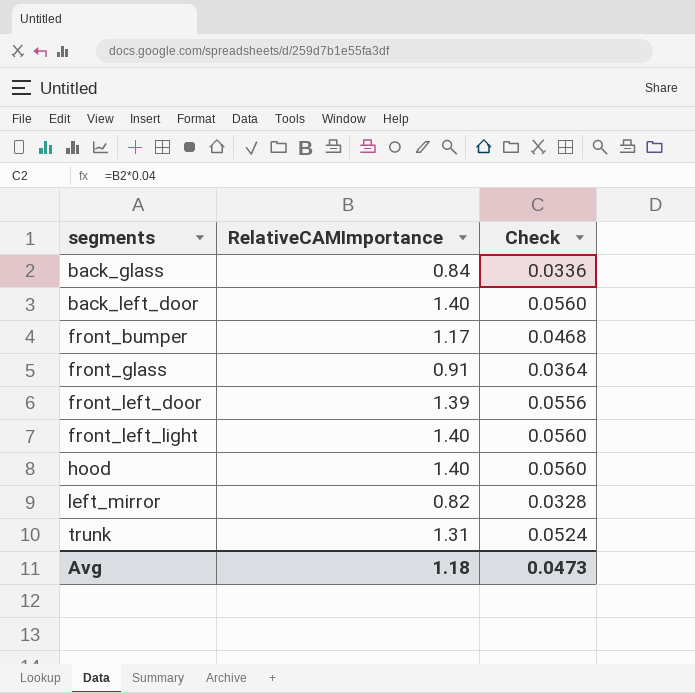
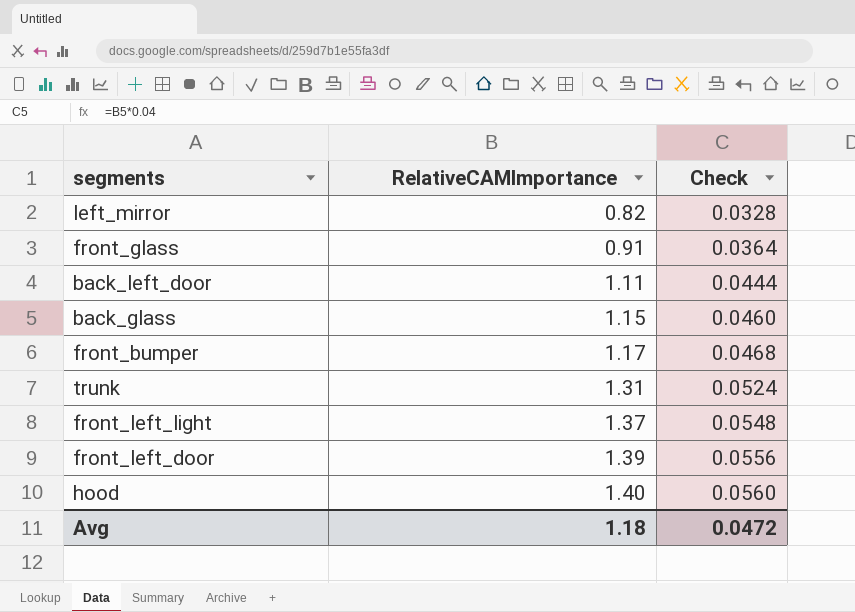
row order: segments ascending -> RelativeCAMImportance ascending
back_left_door | RelativeCAMImportance: 1.40 -> 1.11
back_left_door | Check: 0.0560 -> 0.0444
back_glass | RelativeCAMImportance: 0.84 -> 1.15
back_glass | Check: 0.0336 -> 0.0460
front_left_light | RelativeCAMImportance: 1.40 -> 1.37
front_left_light | Check: 0.0560 -> 0.0548
Avg | Check: 0.0473 -> 0.0472

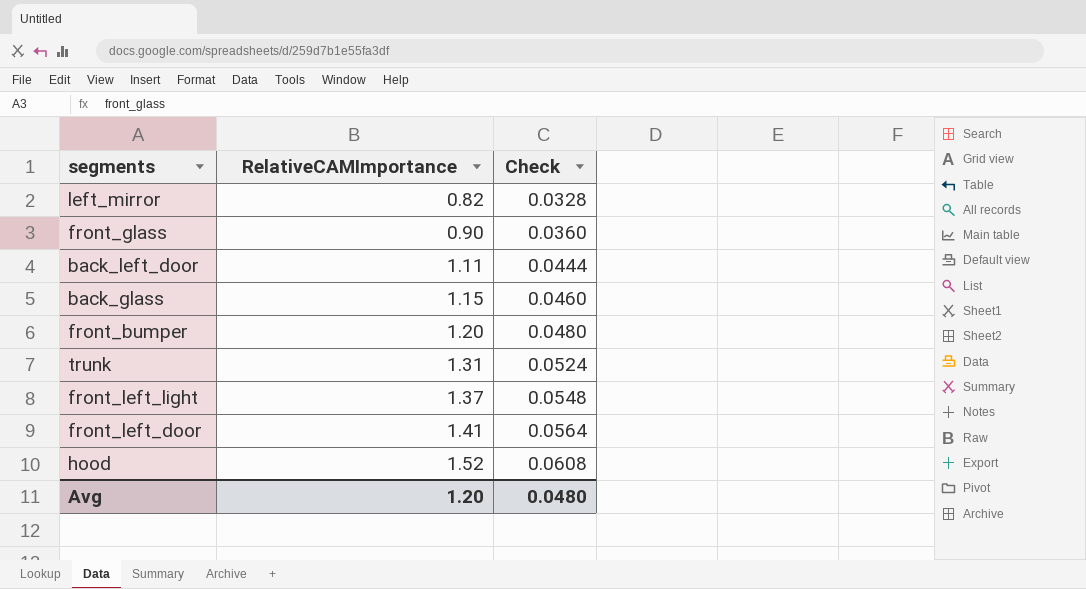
front_glass | RelativeCAMImportance: 0.91 -> 0.90
front_glass | Check: 0.0364 -> 0.0360
front_bumper | RelativeCAMImportance: 1.17 -> 1.20
front_bumper | Check: 0.0468 -> 0.0480
front_left_door | RelativeCAMImportance: 1.39 -> 1.41
front_left_door | Check: 0.0556 -> 0.0564
hood | RelativeCAMImportance: 1.40 -> 1.52
hood | Check: 0.0560 -> 0.0608
Avg | RelativeCAMImportance: 1.18 -> 1.20
Avg | Check: 0.0472 -> 0.0480

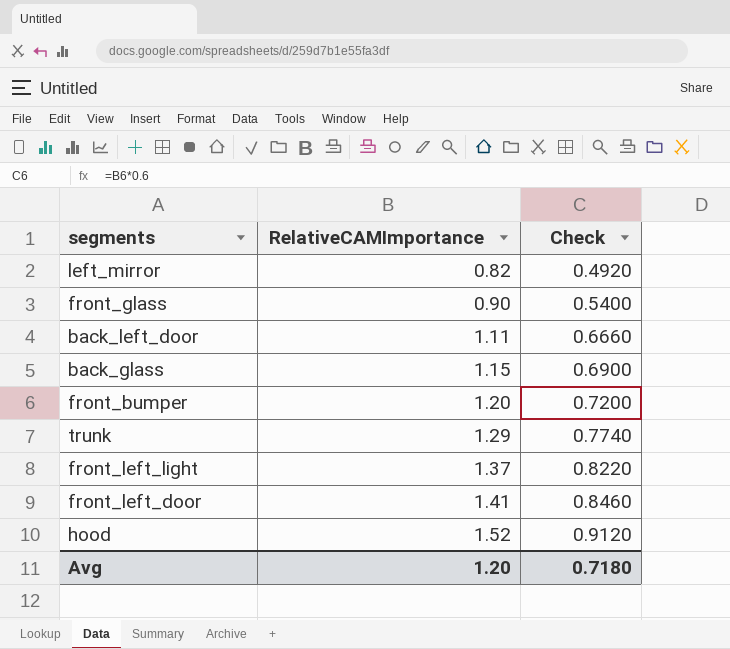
column Check | formula: [RelativeCAMImportance] * 0.04 -> [RelativeCAMImportance] * 0.6
trunk | RelativeCAMImportance: 1.31 -> 1.29
Avg | Check: 0.0480 -> 0.7180

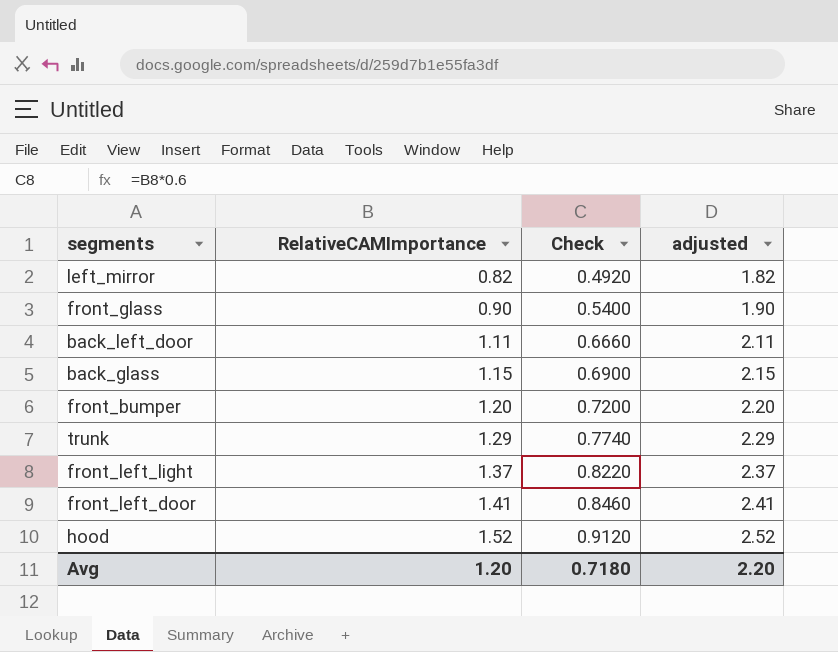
column adjusted | formula: none -> [RelativeCAMImportance] + 1

